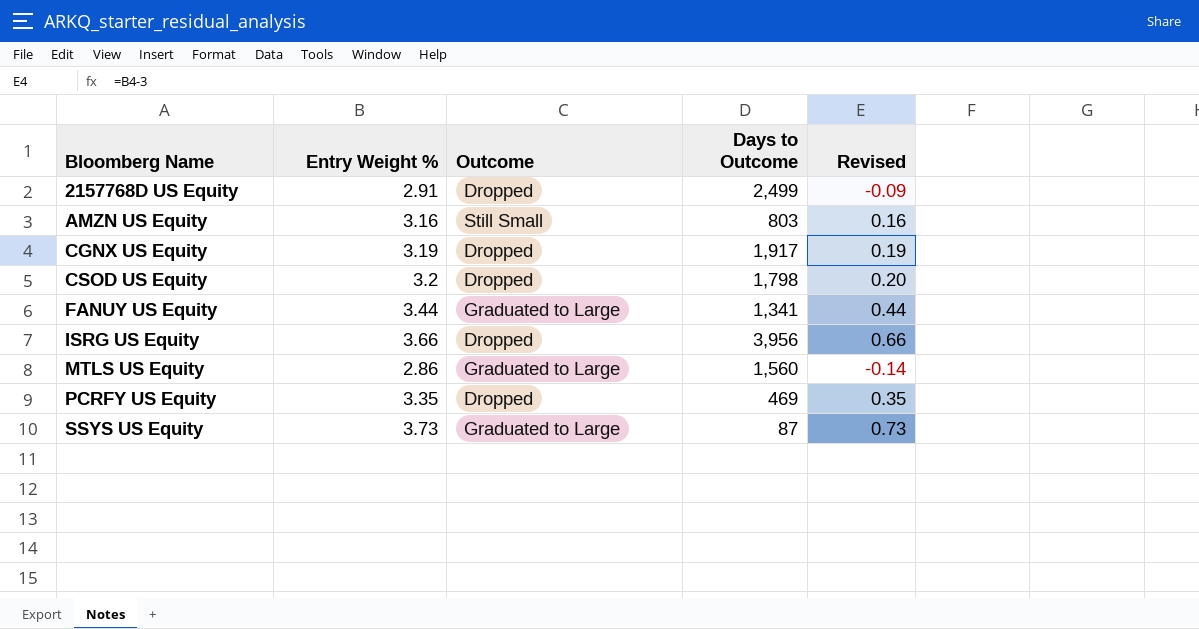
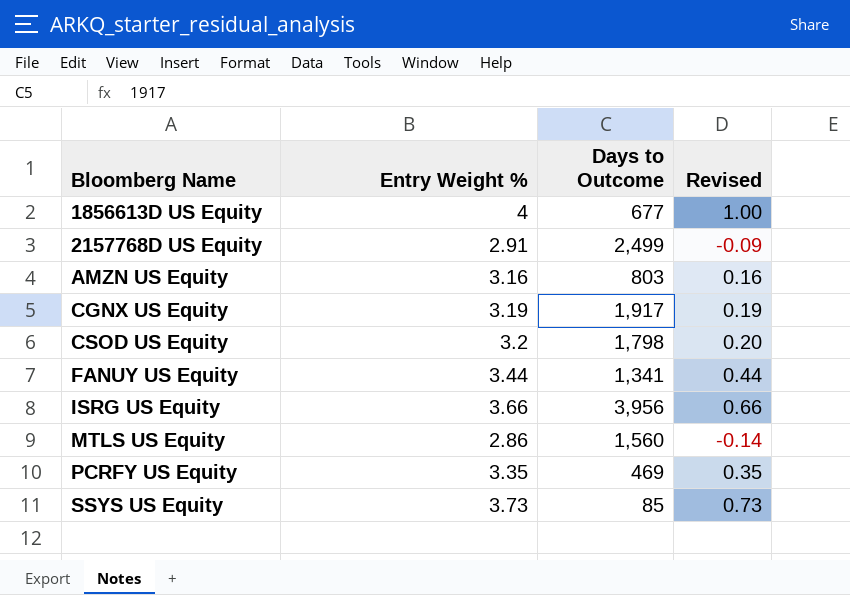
column Outcome | position: 3 -> none
row 1856613D US Equity: none -> 4 | 677 | 1.00
SSYS US Equity | Days to Outcome: 87 -> 85

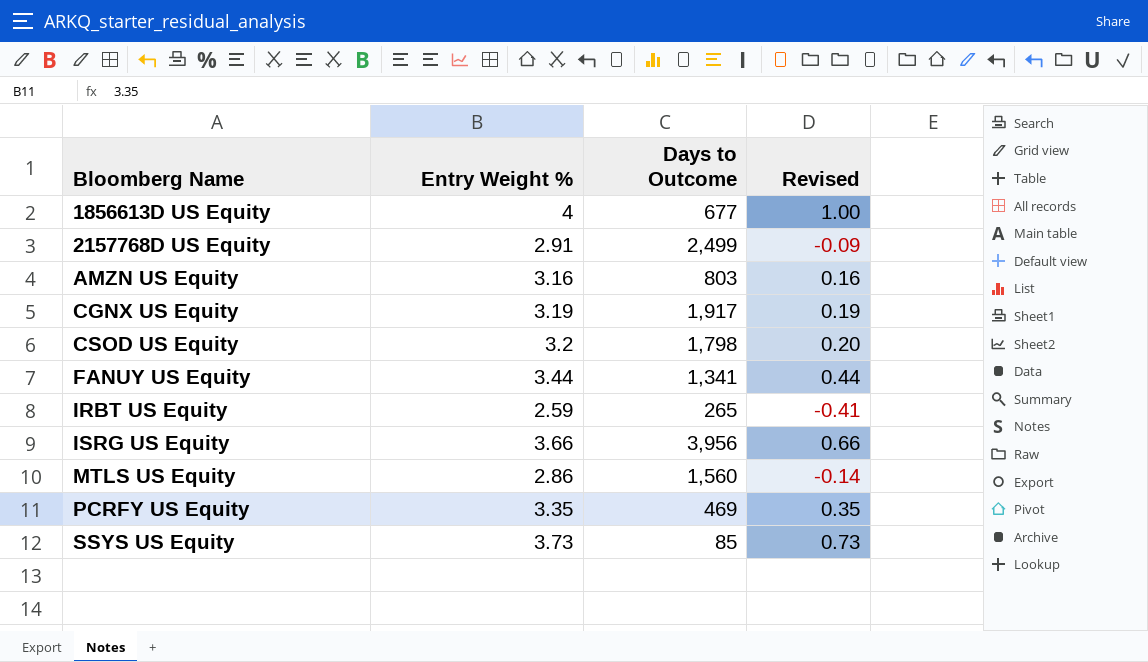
row IRBT US Equity: none -> 2.59 | 265 | -0.41

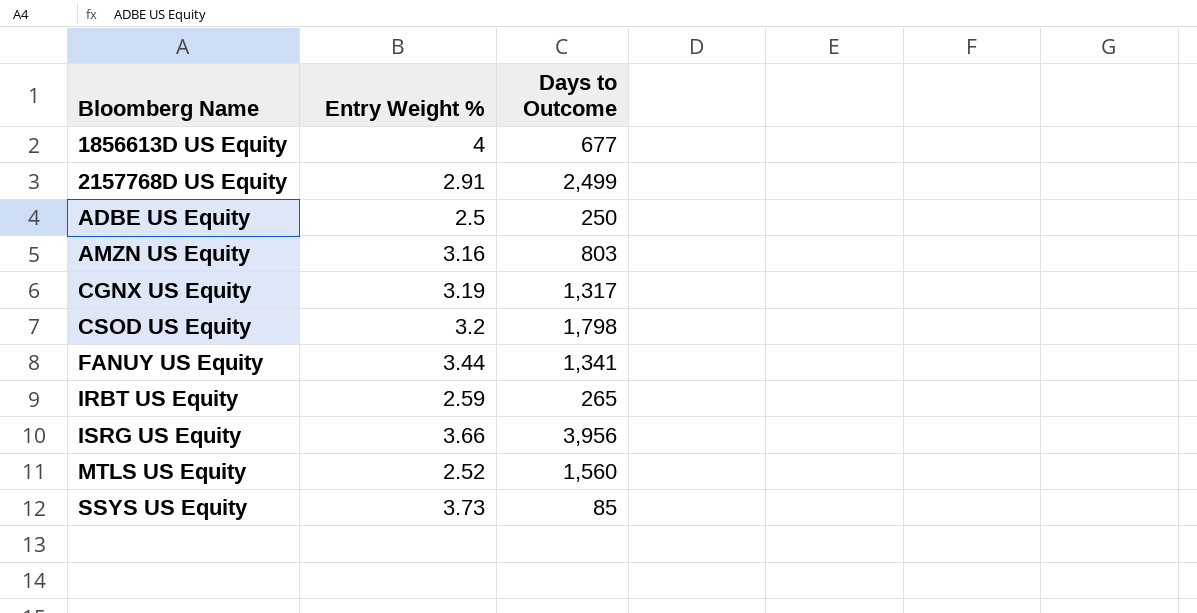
column Revised | formula: [Entry Weight %] - 3 -> none
row PCRFY US Equity: 3.35 | 469 | 0.35 -> none
row ADBE US Equity: none -> 2.5 | 250
CGNX US Equity | Days to Outcome: 1,917 -> 1,317
MTLS US Equity | Entry Weight %: 2.86 -> 2.52

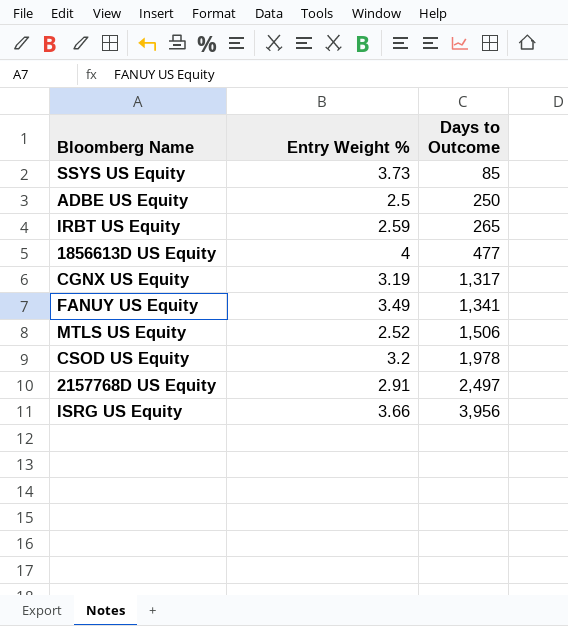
row order: Bloomberg Name ascending -> Days to Outcome ascending
row AMZN US Equity: 3.16 | 803 -> none
1856613D US Equity | Days to Outcome: 677 -> 477
FANUY US Equity | Entry Weight %: 3.44 -> 3.49
MTLS US Equity | Days to Outcome: 1,560 -> 1,506
CSOD US Equity | Days to Outcome: 1,798 -> 1,978
2157768D US Equity | Days to Outcome: 2,499 -> 2,497

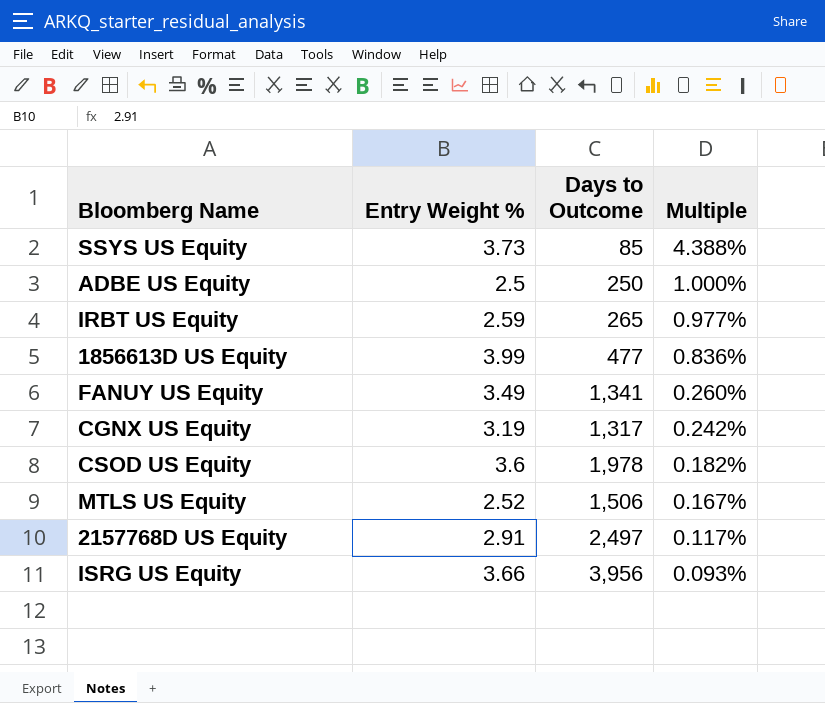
row order: Days to Outcome ascending -> Multiple descending
column Multiple | formula: none -> [Entry Weight %] / [Days to Outcome]
1856613D US Equity | Entry Weight %: 4 -> 3.99
CSOD US Equity | Entry Weight %: 3.2 -> 3.6

